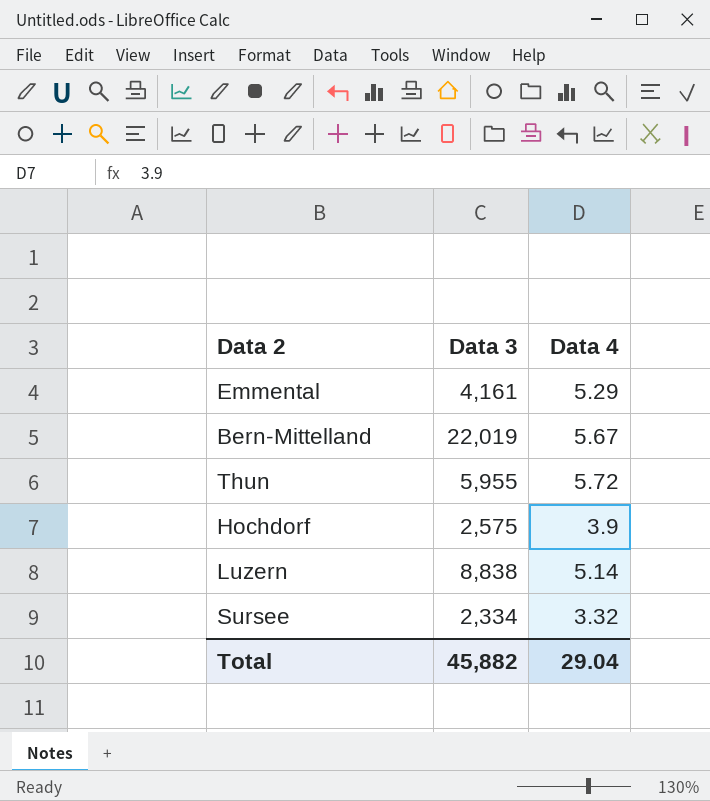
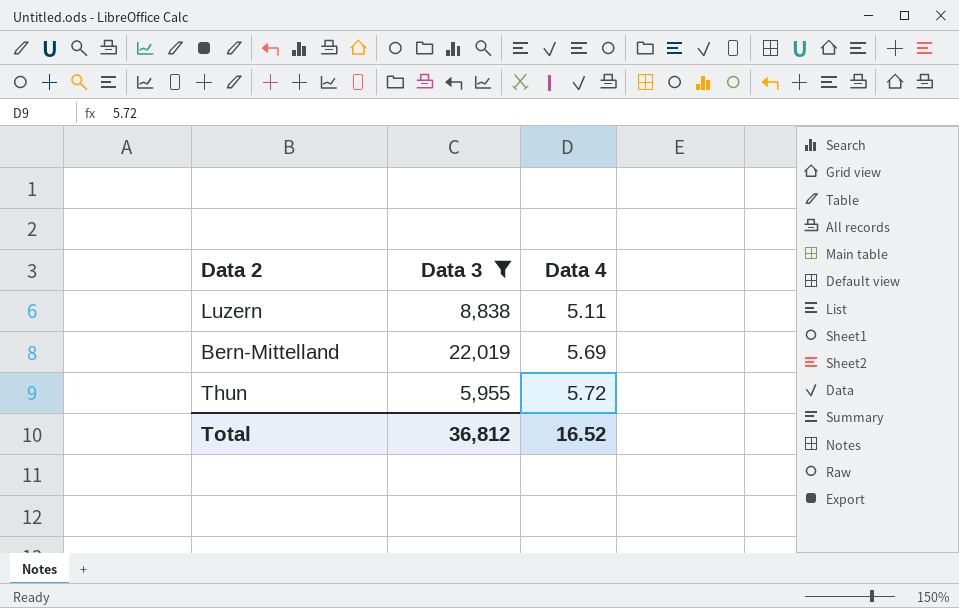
filter: none -> Data 3 >= 5,955
row order: none -> Data 4 ascending
Luzern | Data 4: 5.14 -> 5.11
Bern-Mittelland | Data 4: 5.67 -> 5.69
Total | Data 3: 45,882 -> 36,812
Total | Data 4: 29.04 -> 16.52

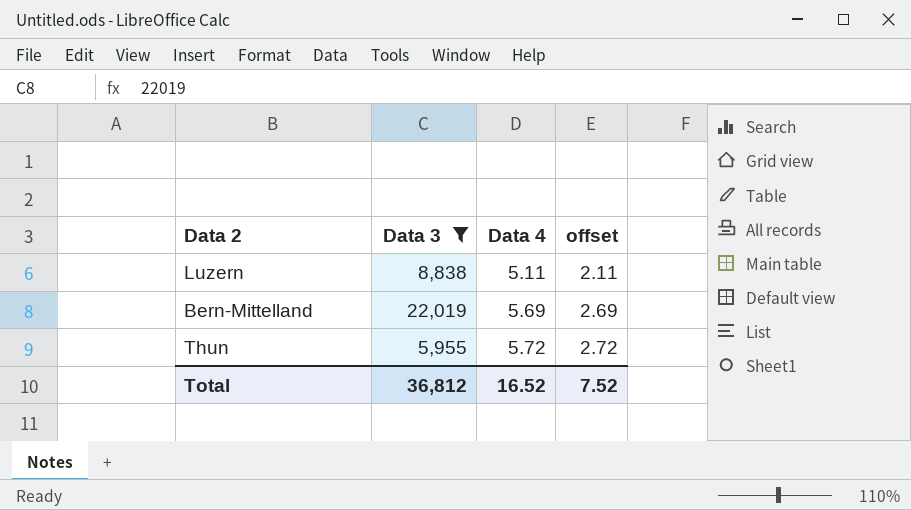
column offset | formula: none -> [Data 4] - 3

